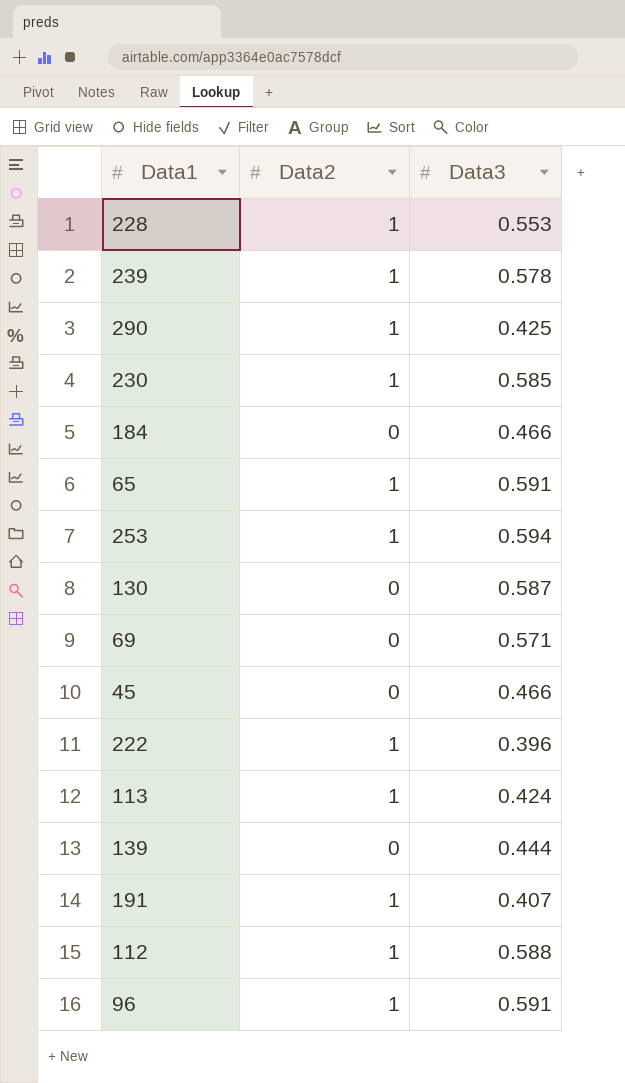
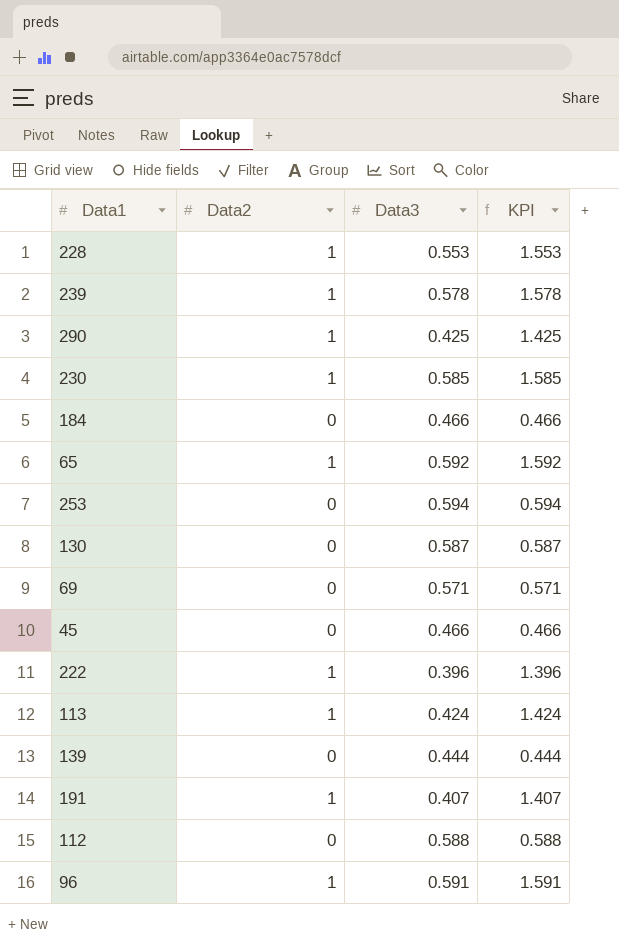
column KPI | formula: none -> [Data2] + [Data3]
65 | Data3: 0.591 -> 0.592
253 | Data2: 1 -> 0
112 | Data2: 1 -> 0

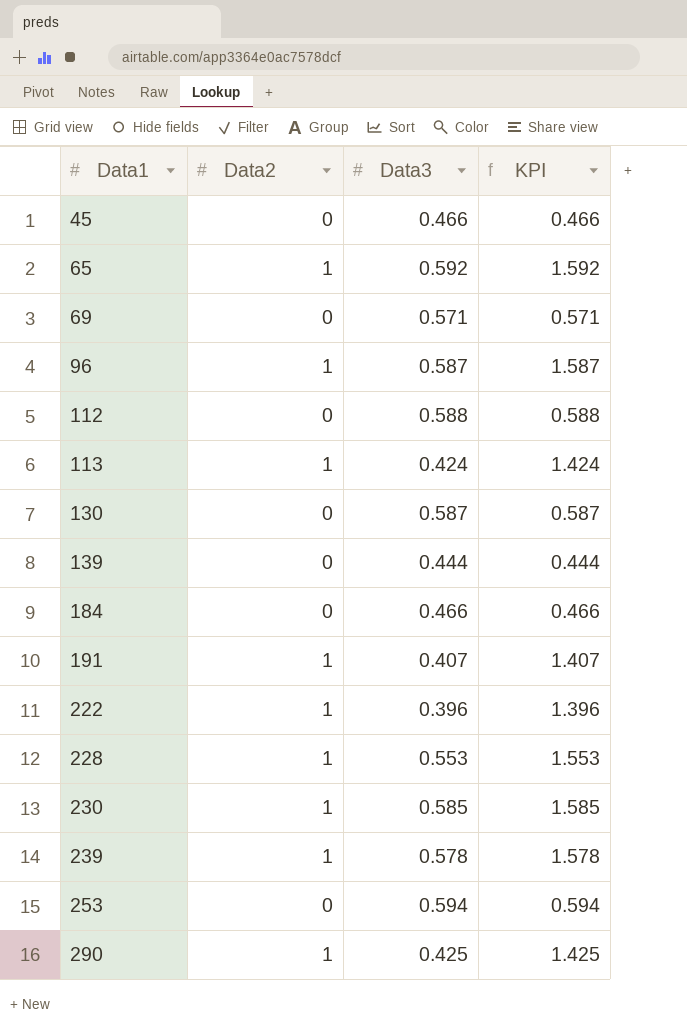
row order: none -> Data1 ascending
96 | Data3: 0.591 -> 0.587
96 | KPI: 1.591 -> 1.587

